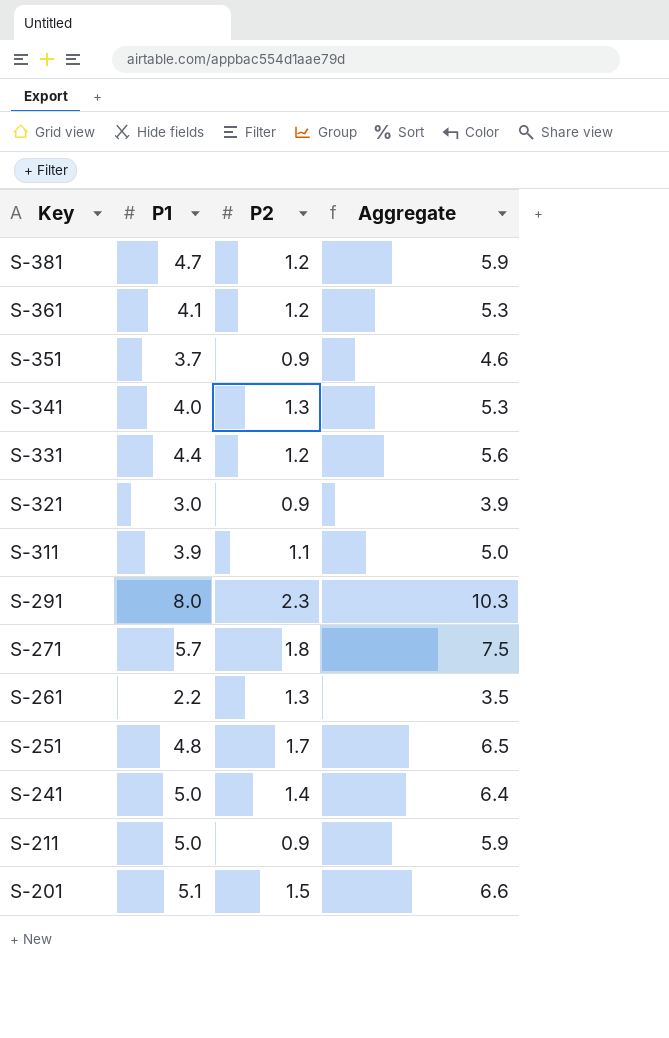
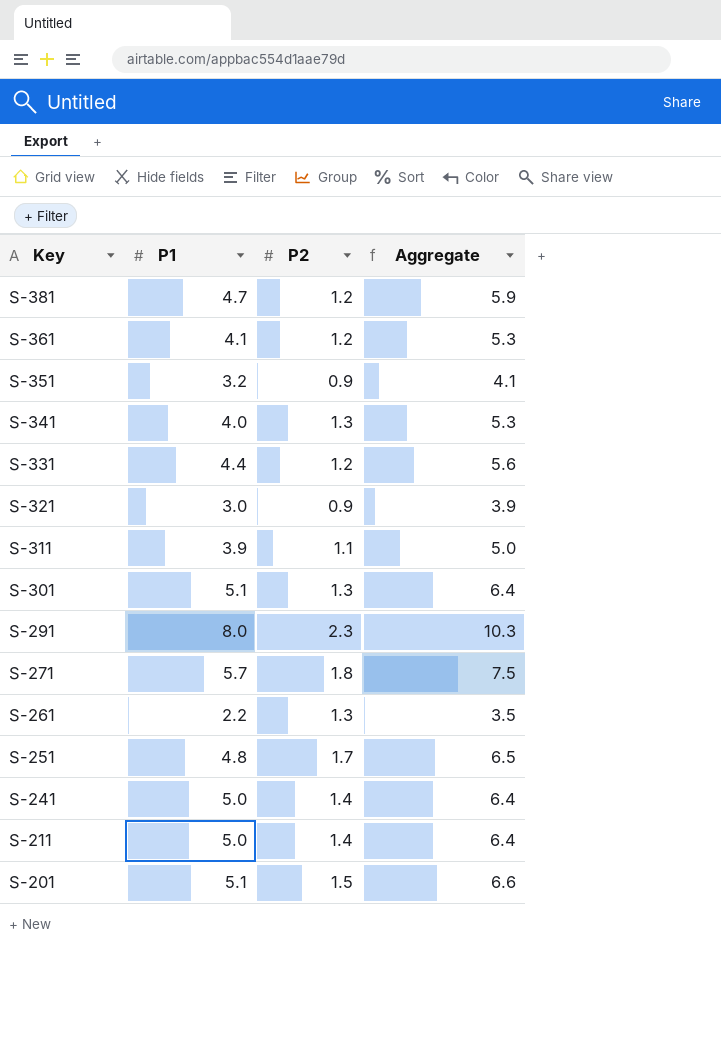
S-351 | P1: 3.7 -> 3.2
S-351 | Aggregate: 4.6 -> 4.1
row S-301: none -> 5.1 | 1.3 | 6.4
S-211 | P2: 0.9 -> 1.4
S-211 | Aggregate: 5.9 -> 6.4

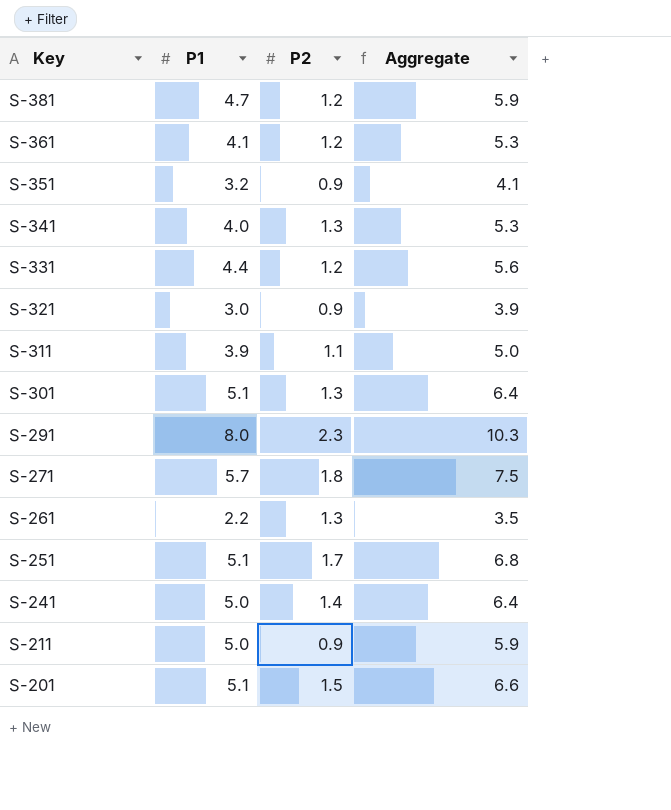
S-251 | P1: 4.8 -> 5.1
S-251 | Aggregate: 6.5 -> 6.8
S-211 | P2: 1.4 -> 0.9
S-211 | Aggregate: 6.4 -> 5.9

